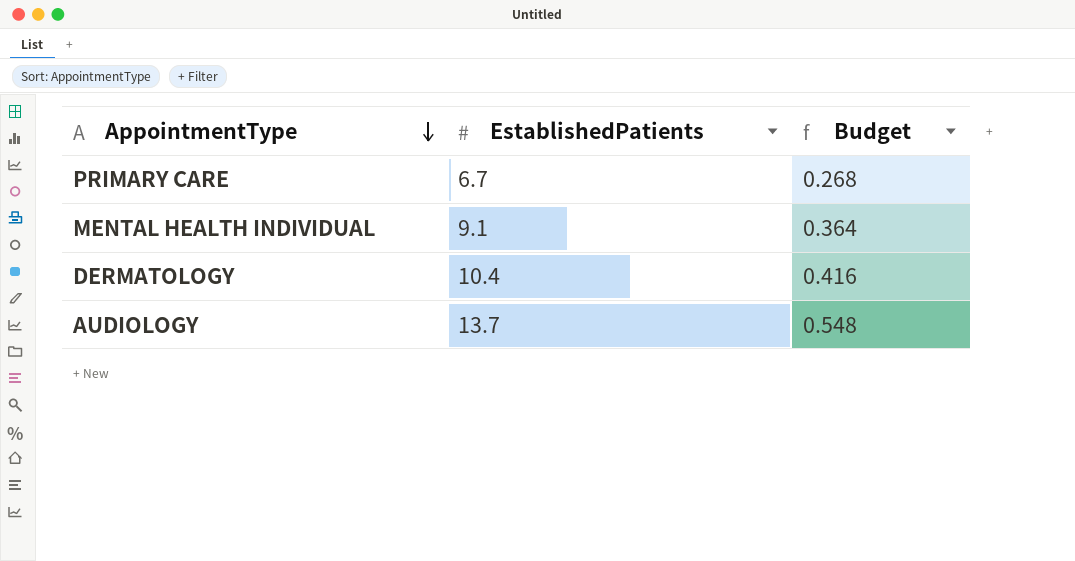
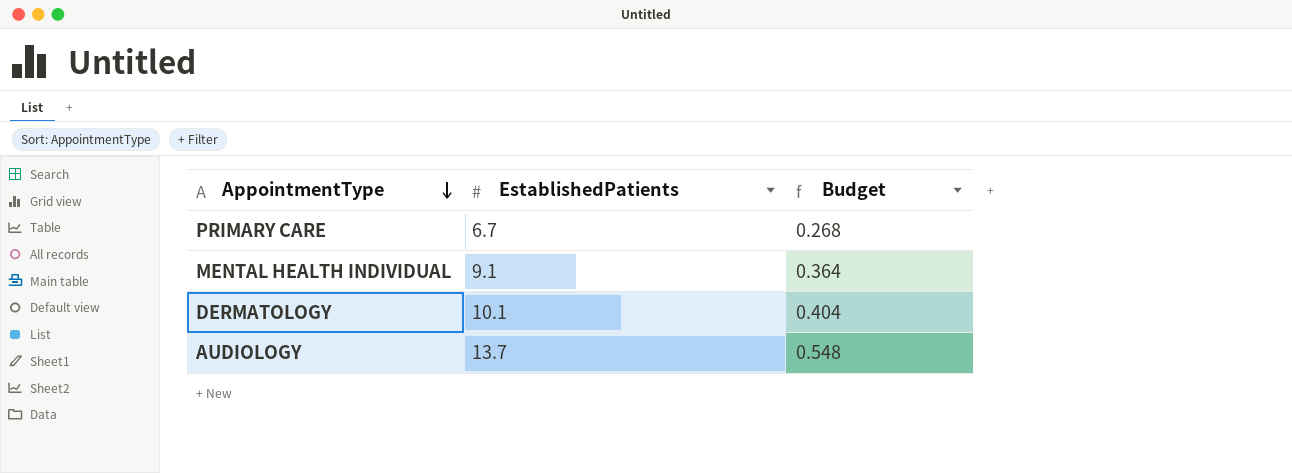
DERMATOLOGY | EstablishedPatients: 10.4 -> 10.1
DERMATOLOGY | Budget: 0.416 -> 0.404

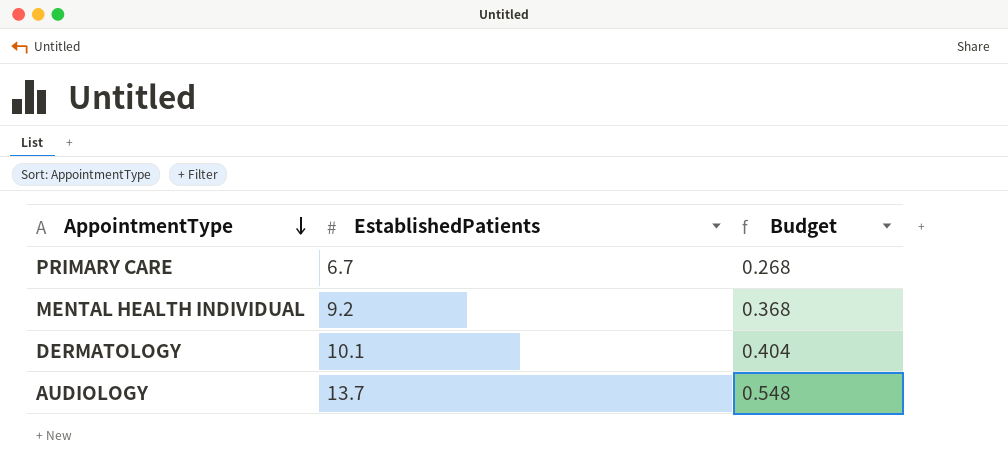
MENTAL HEALTH INDIVIDUAL | EstablishedPatients: 9.1 -> 9.2
MENTAL HEALTH INDIVIDUAL | Budget: 0.364 -> 0.368

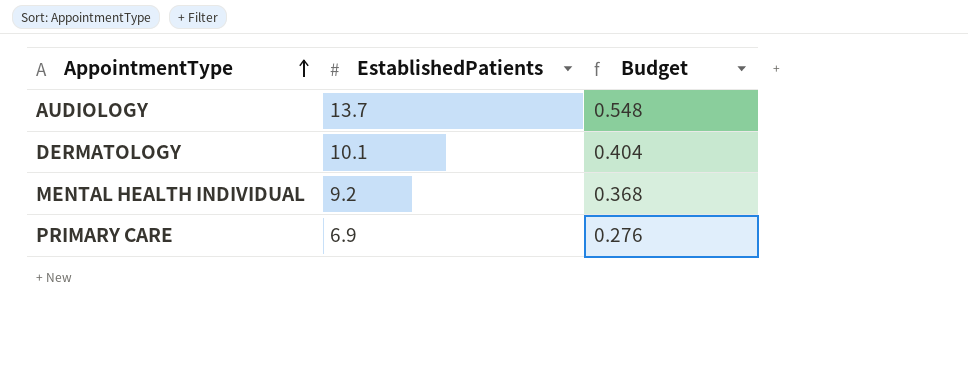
row order: AppointmentType descending -> AppointmentType ascending
PRIMARY CARE | EstablishedPatients: 6.7 -> 6.9
PRIMARY CARE | Budget: 0.268 -> 0.276

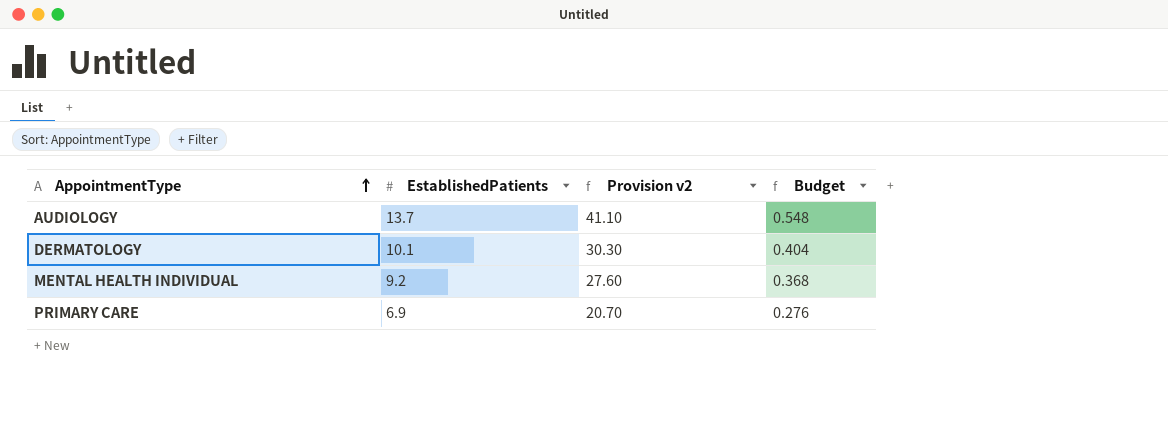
column Provision v2 | formula: none -> [EstablishedPatients] * 3

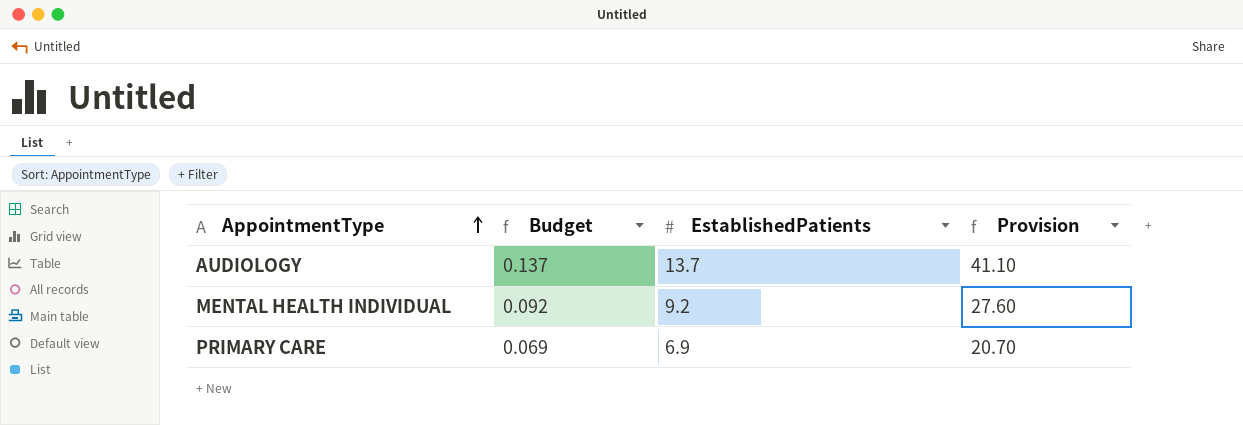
column Budget | formula: [EstablishedPatients] * 0.04 -> [EstablishedPatients] * 0.01
column Budget | position: 4 -> 2
column name: Provision v2 -> Provision
row DERMATOLOGY: 10.1 | 30.30 | 0.404 -> none

